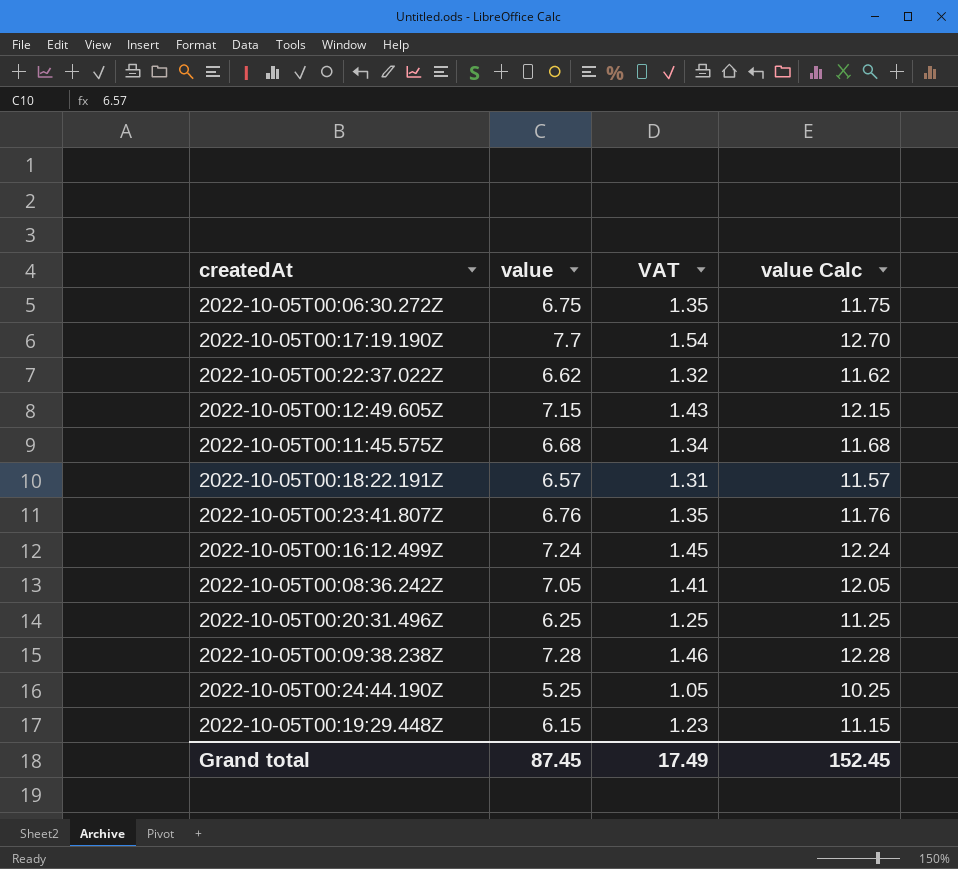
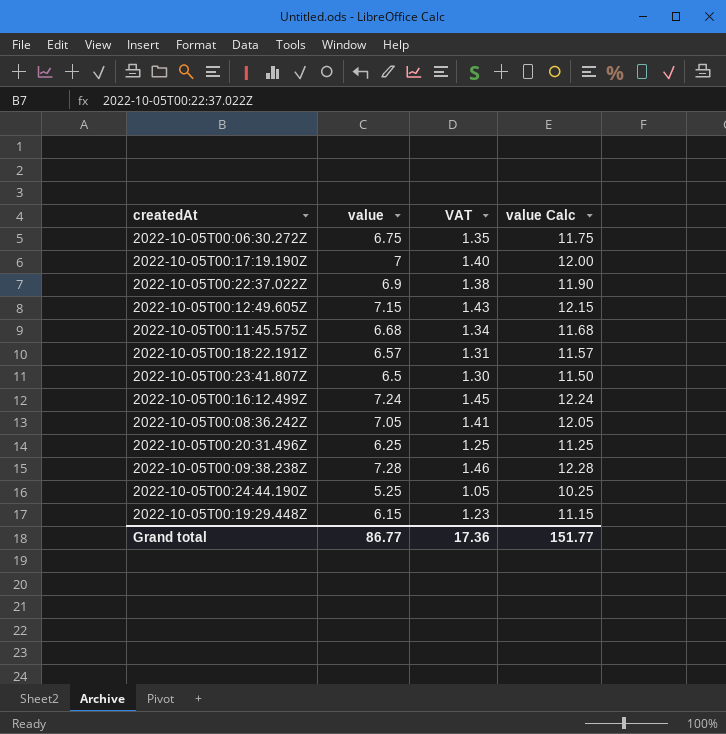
2022-10-05T00:17:19.190Z | value: 7.7 -> 7
2022-10-05T00:17:19.190Z | VAT: 1.54 -> 1.40
2022-10-05T00:17:19.190Z | value Calc: 12.70 -> 12.00
2022-10-05T00:22:37.022Z | value: 6.62 -> 6.9
2022-10-05T00:22:37.022Z | VAT: 1.32 -> 1.38
2022-10-05T00:22:37.022Z | value Calc: 11.62 -> 11.90
2022-10-05T00:23:41.807Z | value: 6.76 -> 6.5
2022-10-05T00:23:41.807Z | VAT: 1.35 -> 1.30
2022-10-05T00:23:41.807Z | value Calc: 11.76 -> 11.50
Grand total | value: 87.45 -> 86.77
Grand total | VAT: 17.49 -> 17.36
Grand total | value Calc: 152.45 -> 151.77

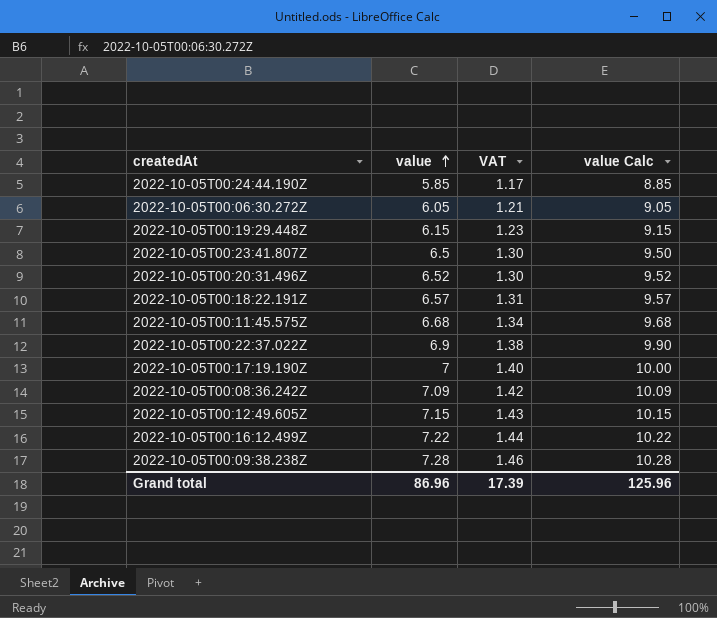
row order: none -> value ascending
column value Calc | formula: [value] + 5 -> [value] + 3
2022-10-05T00:24:44.190Z | value: 5.25 -> 5.85
2022-10-05T00:24:44.190Z | VAT: 1.05 -> 1.17
2022-10-05T00:06:30.272Z | value: 6.75 -> 6.05
2022-10-05T00:06:30.272Z | VAT: 1.35 -> 1.21
2022-10-05T00:20:31.496Z | value: 6.25 -> 6.52
2022-10-05T00:20:31.496Z | VAT: 1.25 -> 1.30
2022-10-05T00:08:36.242Z | value: 7.05 -> 7.09
2022-10-05T00:08:36.242Z | VAT: 1.41 -> 1.42
2022-10-05T00:16:12.499Z | value: 7.24 -> 7.22
2022-10-05T00:16:12.499Z | VAT: 1.45 -> 1.44
Grand total | value: 86.77 -> 86.96
Grand total | VAT: 17.36 -> 17.39
Grand total | value Calc: 151.77 -> 125.96

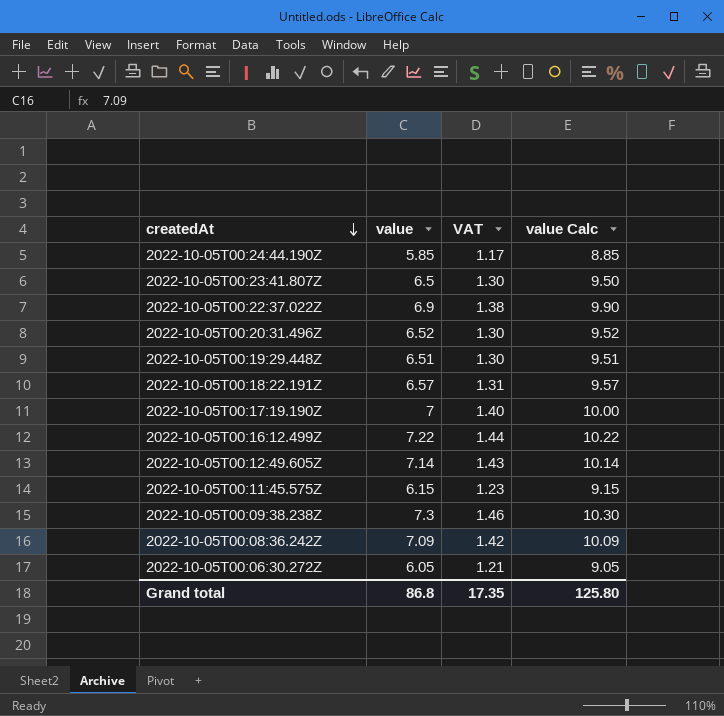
row order: value ascending -> createdAt descending
2022-10-05T00:19:29.448Z | value: 6.15 -> 6.51
2022-10-05T00:19:29.448Z | VAT: 1.23 -> 1.30
2022-10-05T00:19:29.448Z | value Calc: 9.15 -> 9.51
2022-10-05T00:12:49.605Z | value: 7.15 -> 7.14
2022-10-05T00:12:49.605Z | value Calc: 10.15 -> 10.14
2022-10-05T00:11:45.575Z | value: 6.68 -> 6.15
2022-10-05T00:11:45.575Z | VAT: 1.34 -> 1.23
2022-10-05T00:11:45.575Z | value Calc: 9.68 -> 9.15
2022-10-05T00:09:38.238Z | value: 7.28 -> 7.3
2022-10-05T00:09:38.238Z | value Calc: 10.28 -> 10.30
Grand total | value: 86.96 -> 86.8
Grand total | VAT: 17.39 -> 17.35
Grand total | value Calc: 125.96 -> 125.80

